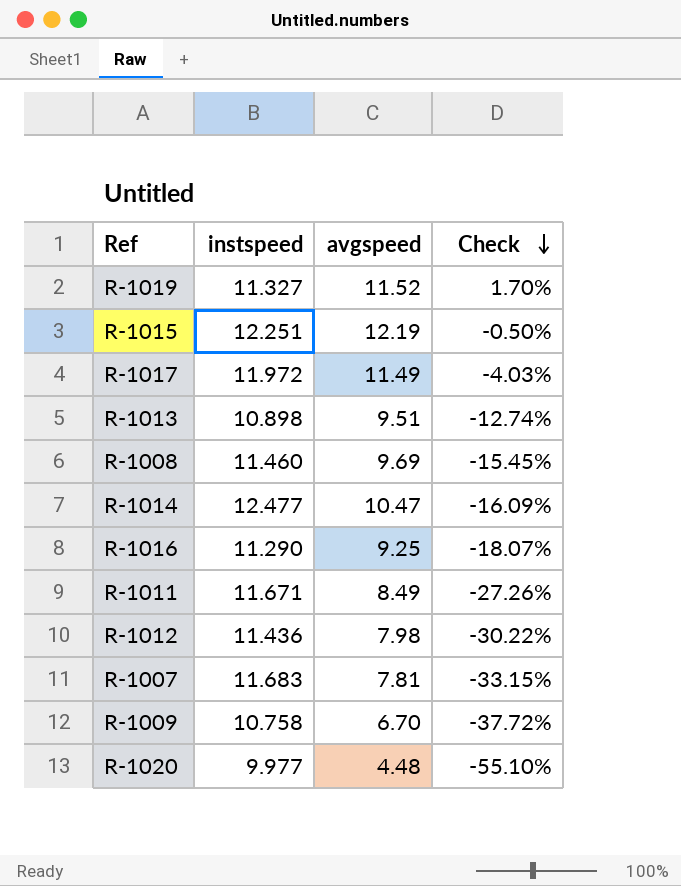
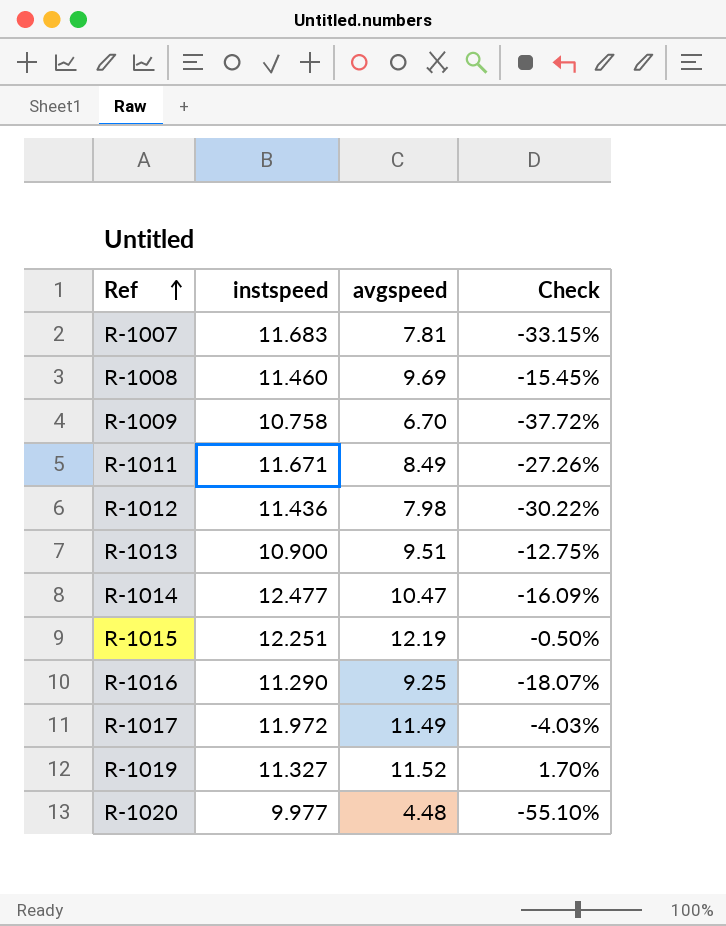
row order: Check descending -> Ref ascending
R-1013 | instspeed: 10.898 -> 10.900
R-1013 | Check: -12.74% -> -12.75%

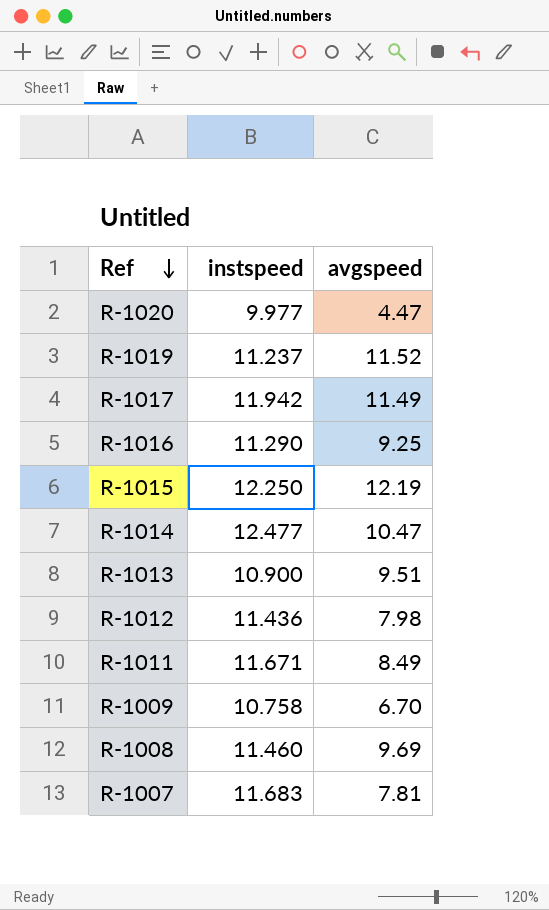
row order: Ref ascending -> Ref descending
column Check | formula: ([avgspeed] - [instspeed]) / [instspeed] -> none
R-1020 | avgspeed: 4.48 -> 4.47
R-1019 | instspeed: 11.327 -> 11.237
R-1017 | instspeed: 11.972 -> 11.942
R-1015 | instspeed: 12.251 -> 12.250

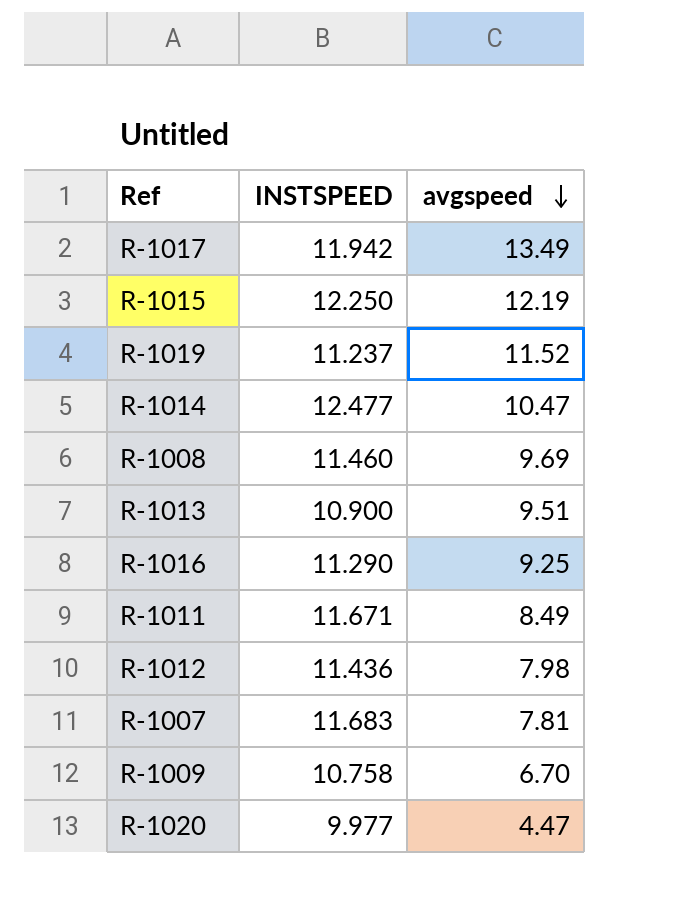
row order: Ref descending -> avgspeed descending
column name: instspeed -> INSTSPEED
R-1017 | avgspeed: 11.49 -> 13.49

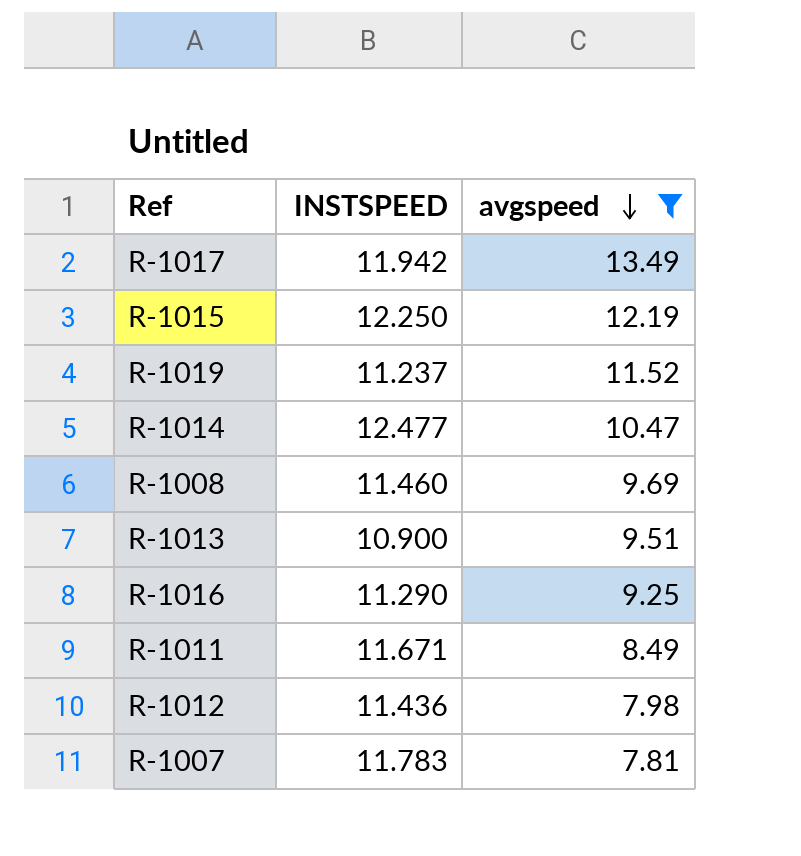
filter: none -> avgspeed >= 7.81
R-1007 | INSTSPEED: 11.683 -> 11.783

